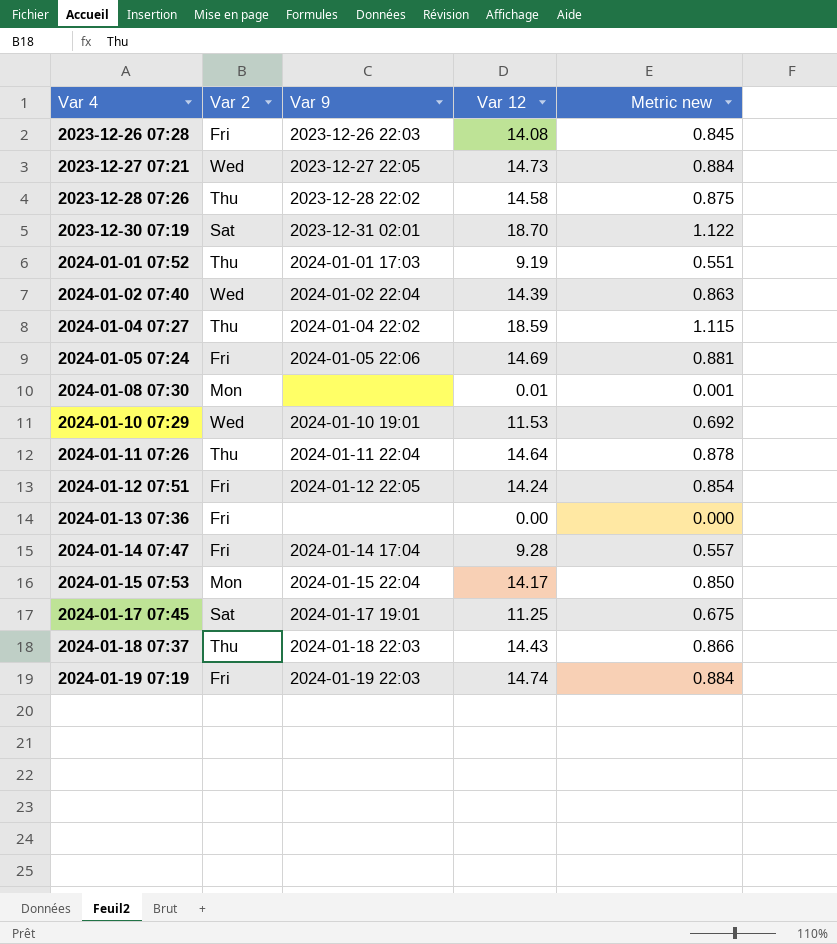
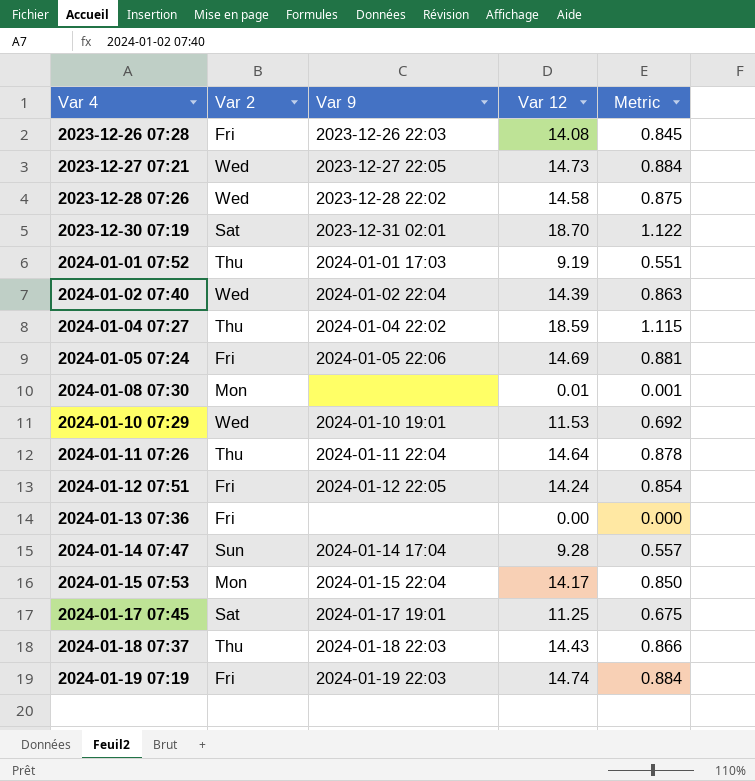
column name: Metric new -> Metric
2023-12-28 07:26 | Var 2: Thu -> Wed
2024-01-14 07:47 | Var 2: Fri -> Sun

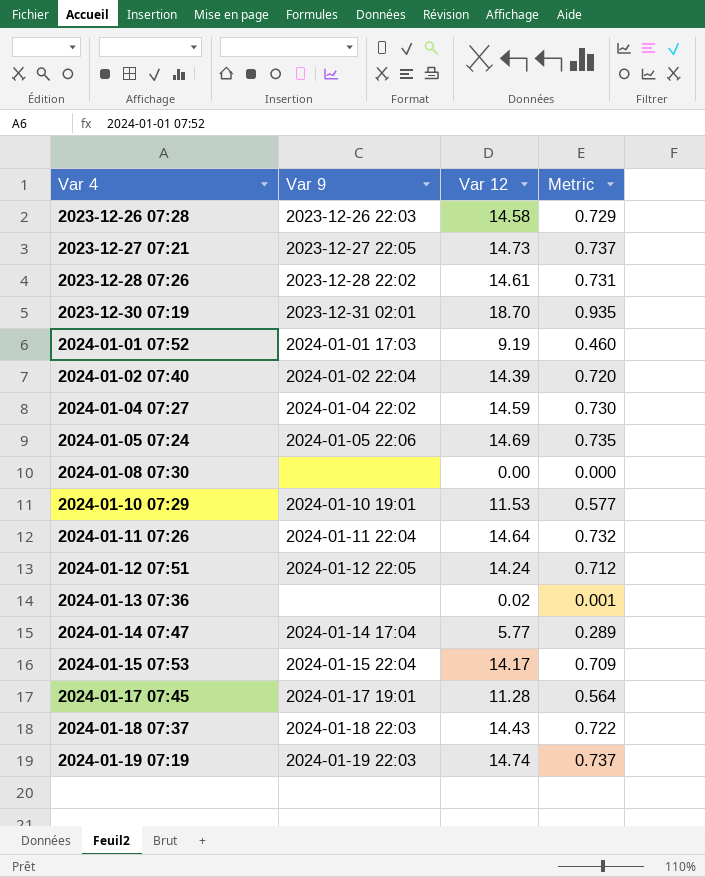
column Var 2 | position: 2 -> none
column Metric | formula: [Var 12] * 0.06 -> [Var 12] * 0.05
2023-12-26 07:28 | Var 12: 14.08 -> 14.58
2023-12-28 07:26 | Var 12: 14.58 -> 14.61
2024-01-04 07:27 | Var 12: 18.59 -> 14.59
2024-01-08 07:30 | Var 12: 0.01 -> 0.00
2024-01-13 07:36 | Var 12: 0.00 -> 0.02
2024-01-14 07:47 | Var 12: 9.28 -> 5.77
2024-01-17 07:45 | Var 12: 11.25 -> 11.28

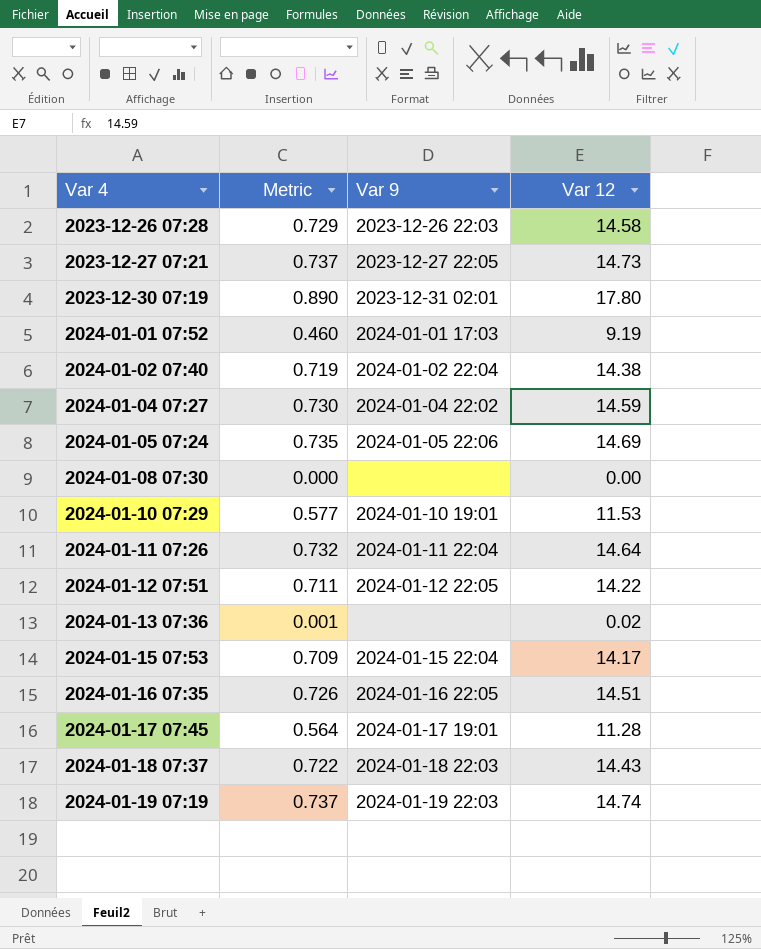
column Metric | position: 4 -> 2
row 2023-12-28 07:26: 2023-12-28 22:02 | 14.61 | 0.731 -> none
row 2024-01-14 07:47: 2024-01-14 17:04 | 5.77 | 0.289 -> none
2023-12-30 07:19 | Metric: 0.935 -> 0.890
2023-12-30 07:19 | Var 12: 18.70 -> 17.80
2024-01-02 07:40 | Metric: 0.720 -> 0.719
2024-01-02 07:40 | Var 12: 14.39 -> 14.38
2024-01-12 07:51 | Metric: 0.712 -> 0.711
2024-01-12 07:51 | Var 12: 14.24 -> 14.22
row 2024-01-16 07:35: none -> 0.726 | 2024-01-16 22:05 | 14.51

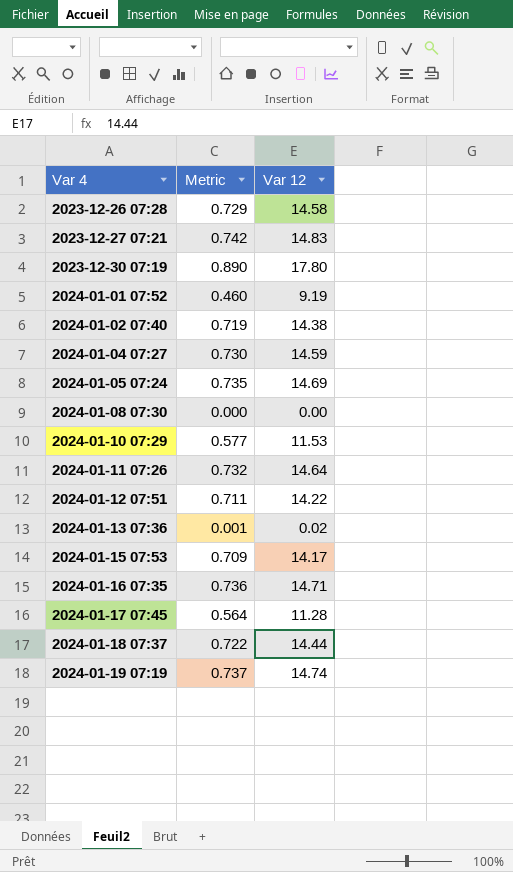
column Var 9 | position: 3 -> none
2023-12-27 07:21 | Metric: 0.737 -> 0.742
2023-12-27 07:21 | Var 12: 14.73 -> 14.83
2024-01-16 07:35 | Metric: 0.726 -> 0.736
2024-01-16 07:35 | Var 12: 14.51 -> 14.71
2024-01-18 07:37 | Var 12: 14.43 -> 14.44

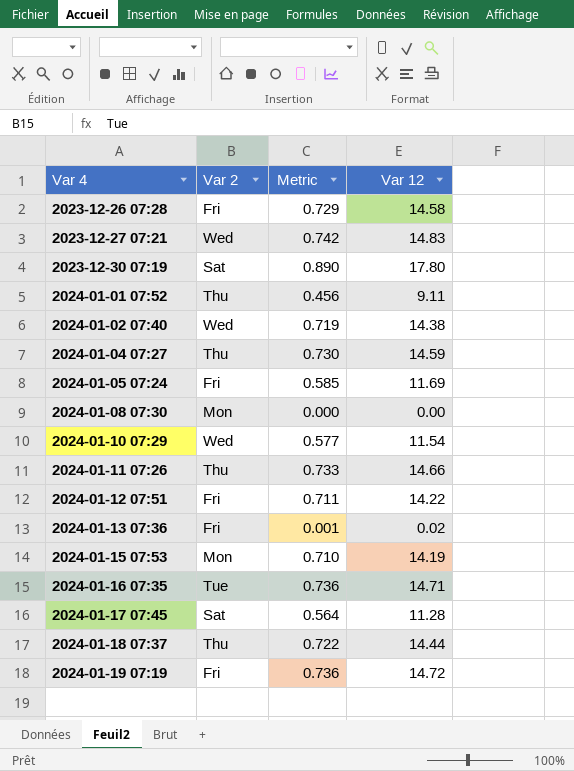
column Var 2 | position: none -> 2
2024-01-01 07:52 | Metric: 0.460 -> 0.456
2024-01-01 07:52 | Var 12: 9.19 -> 9.11
2024-01-05 07:24 | Metric: 0.735 -> 0.585
2024-01-05 07:24 | Var 12: 14.69 -> 11.69
2024-01-10 07:29 | Var 12: 11.53 -> 11.54
2024-01-11 07:26 | Metric: 0.732 -> 0.733
2024-01-11 07:26 | Var 12: 14.64 -> 14.66
2024-01-15 07:53 | Metric: 0.709 -> 0.710
2024-01-15 07:53 | Var 12: 14.17 -> 14.19
2024-01-19 07:19 | Metric: 0.737 -> 0.736
2024-01-19 07:19 | Var 12: 14.74 -> 14.72

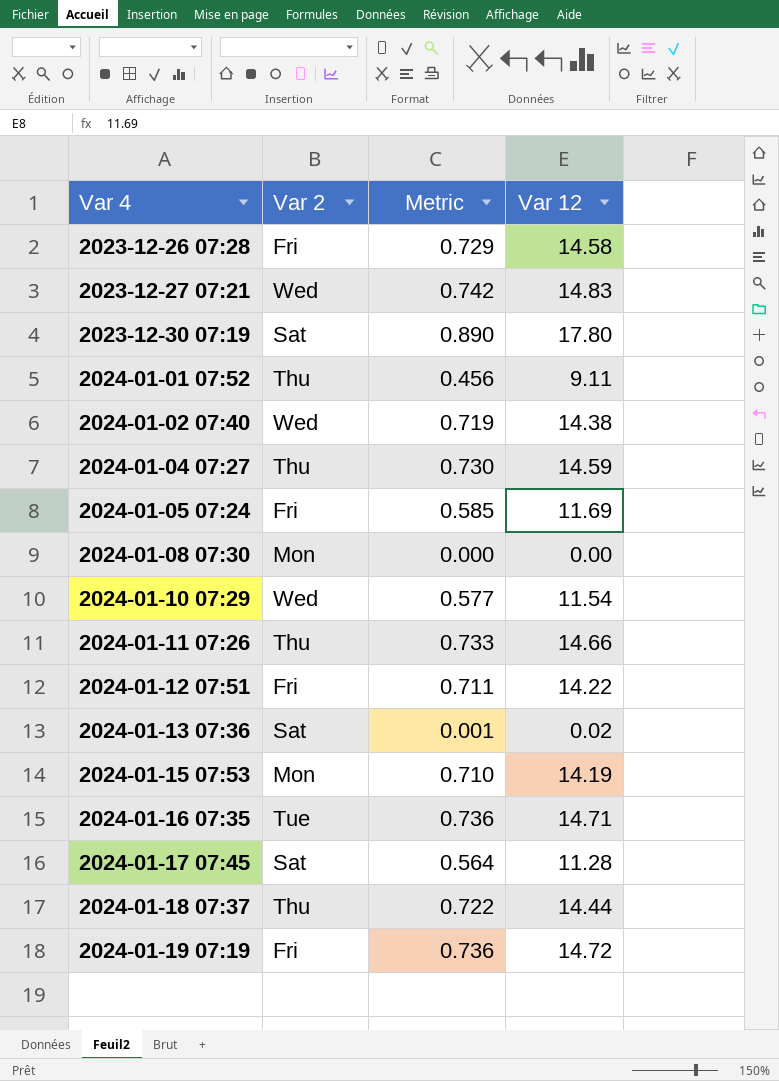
2024-01-13 07:36 | Var 2: Fri -> Sat

